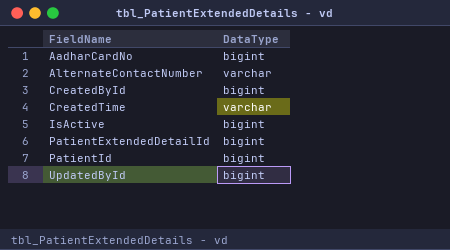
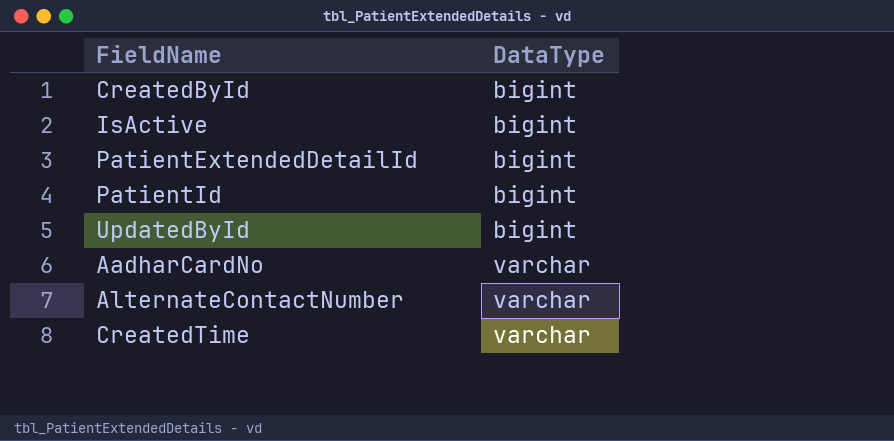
row order: FieldName ascending -> DataType ascending
AadharCardNo | DataType: bigint -> varchar

